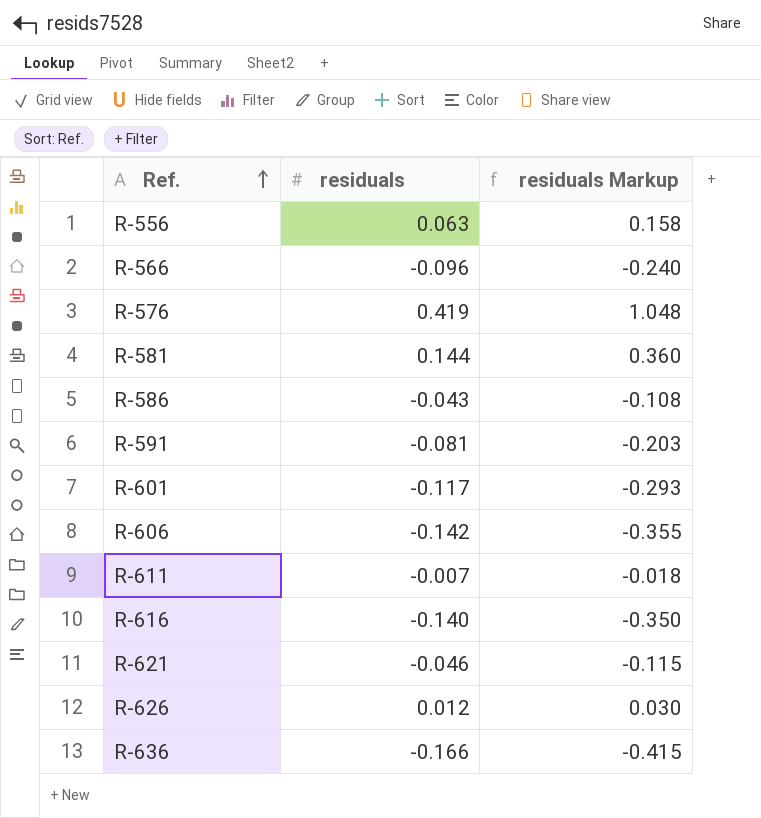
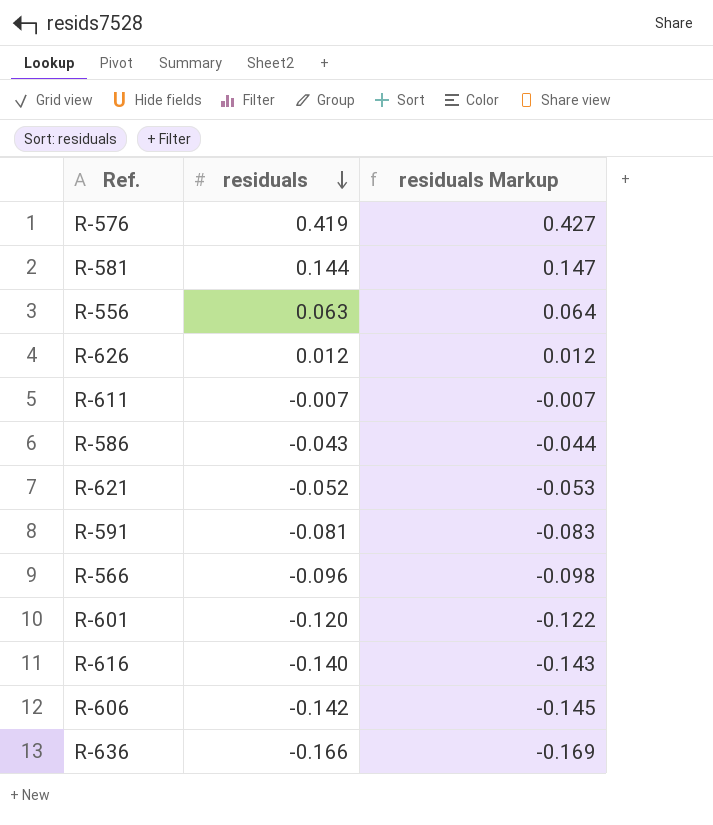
row order: Ref. ascending -> residuals descending
column residuals Markup | formula: [residuals] * 2.5 -> [residuals] * 1.02
R-621 | residuals: -0.046 -> -0.052
R-601 | residuals: -0.117 -> -0.120

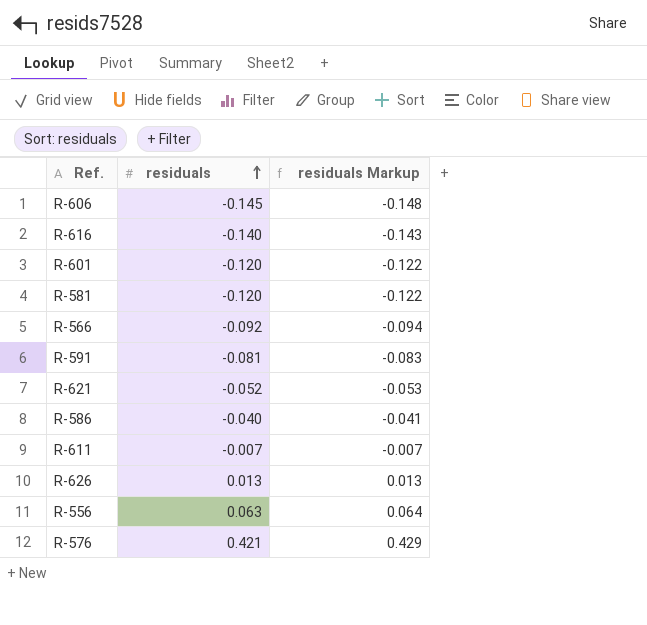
row order: residuals descending -> residuals ascending
row R-636: -0.166 | -0.169 -> none
R-606 | residuals: -0.142 -> -0.145
R-606 | residuals Markup: -0.145 -> -0.148
R-581 | residuals: 0.144 -> -0.120
R-581 | residuals Markup: 0.147 -> -0.122
R-566 | residuals: -0.096 -> -0.092
R-566 | residuals Markup: -0.098 -> -0.094
R-586 | residuals: -0.043 -> -0.040
R-586 | residuals Markup: -0.044 -> -0.041
R-626 | residuals: 0.012 -> 0.013
R-626 | residuals Markup: 0.012 -> 0.013
R-576 | residuals: 0.419 -> 0.421
R-576 | residuals Markup: 0.427 -> 0.429

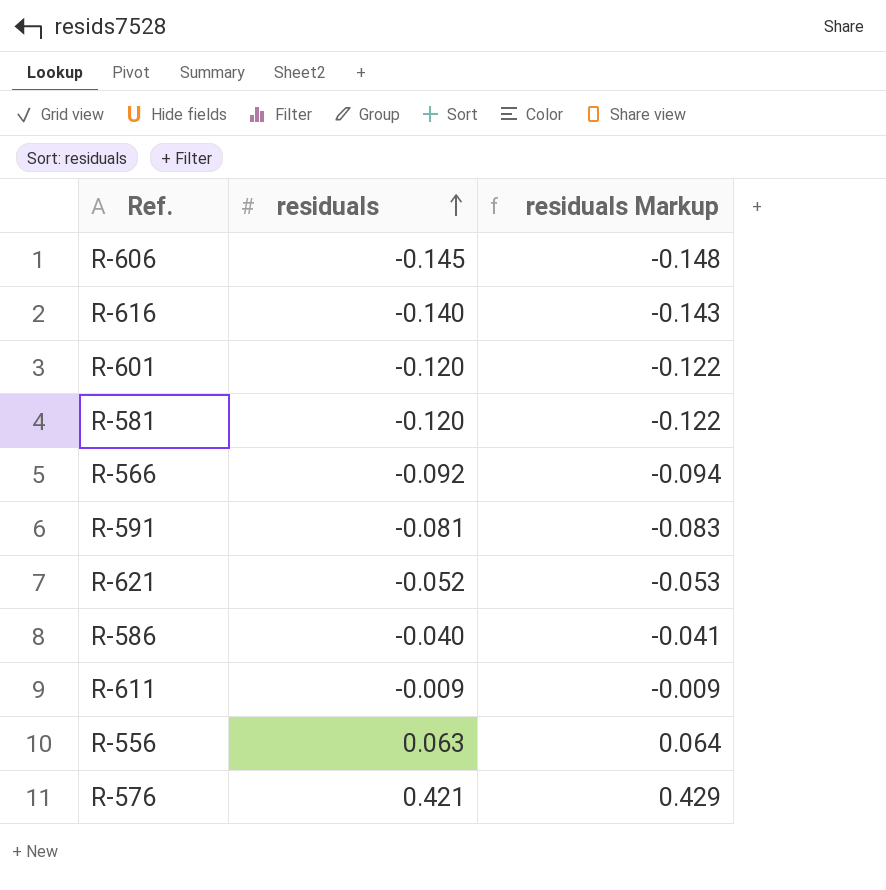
row R-626: 0.013 | 0.013 -> none
R-611 | residuals: -0.007 -> -0.009
R-611 | residuals Markup: -0.007 -> -0.009

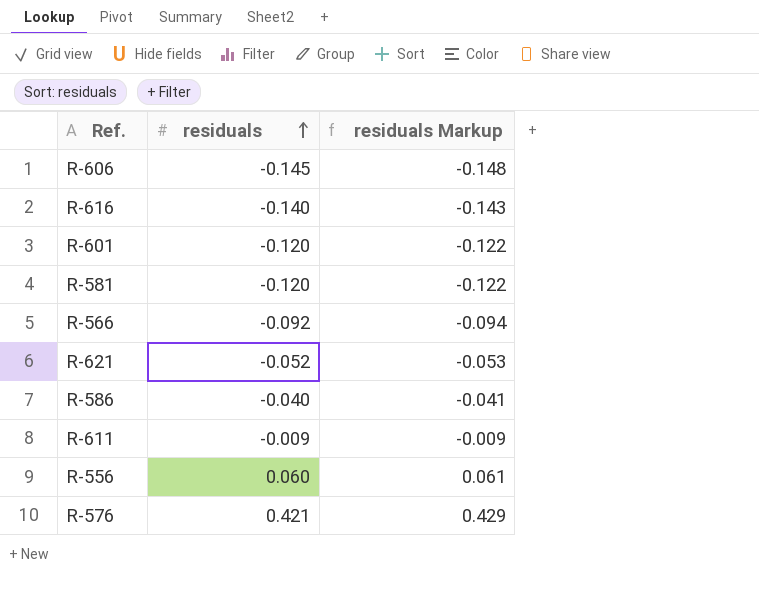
row R-591: -0.081 | -0.083 -> none
R-556 | residuals: 0.063 -> 0.060
R-556 | residuals Markup: 0.064 -> 0.061

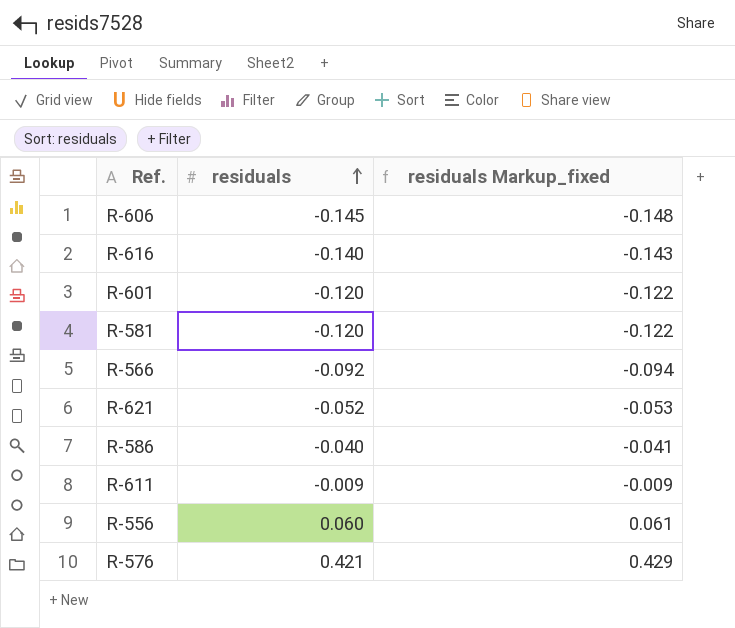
column name: residuals Markup -> residuals Markup_fixed

